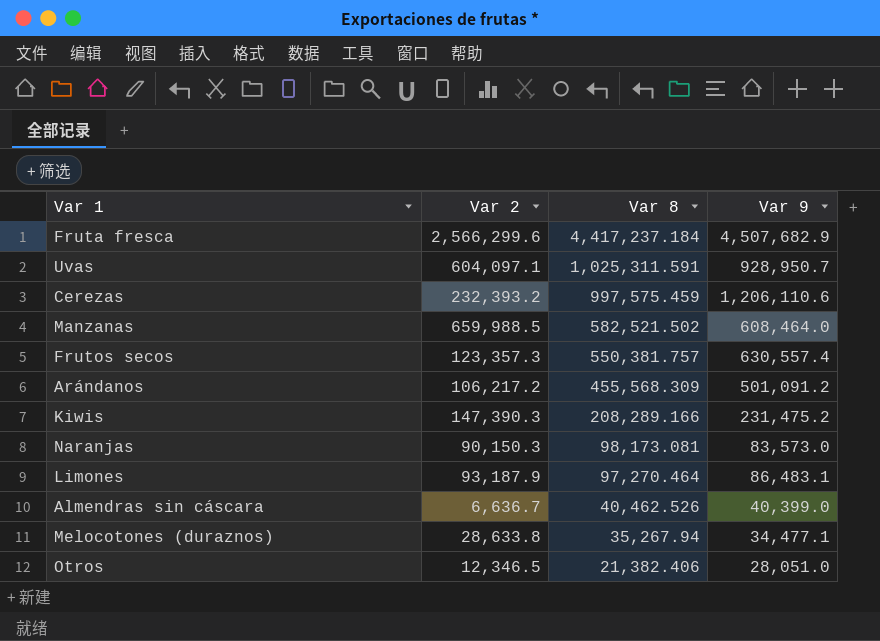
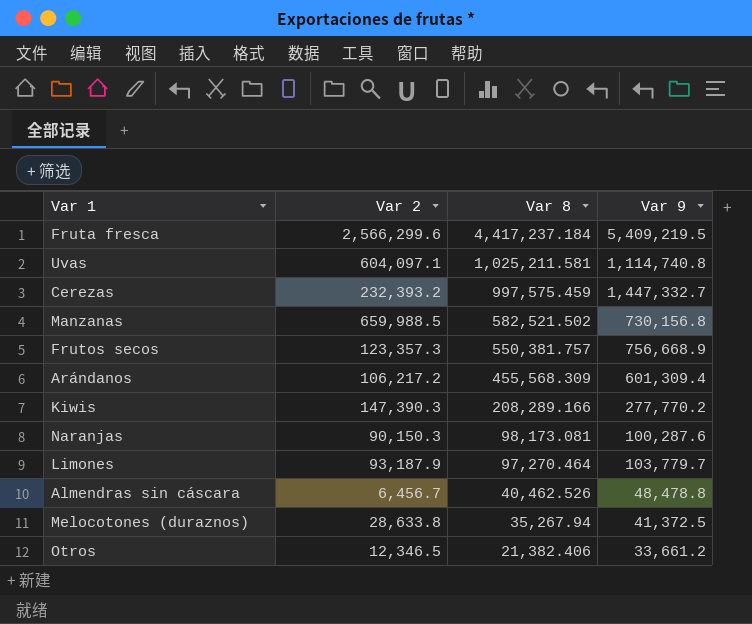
Fruta fresca | Var 9: 4,507,682.9 -> 5,409,219.5
Uvas | Var 8: 1,025,311.591 -> 1,025,211.581
Uvas | Var 9: 928,950.7 -> 1,114,740.8
Cerezas | Var 9: 1,206,110.6 -> 1,447,332.7
Manzanas | Var 9: 608,464.0 -> 730,156.8
Frutos secos | Var 9: 630,557.4 -> 756,668.9
Arándanos | Var 9: 501,091.2 -> 601,309.4
Kiwis | Var 9: 231,475.2 -> 277,770.2
Naranjas | Var 9: 83,573.0 -> 100,287.6
Limones | Var 9: 86,483.1 -> 103,779.7
Almendras sin cáscara | Var 2: 6,636.7 -> 6,456.7
Almendras sin cáscara | Var 9: 40,399.0 -> 48,478.8
Melocotones (duraznos) | Var 9: 34,477.1 -> 41,372.5
Otros | Var 9: 28,051.0 -> 33,661.2

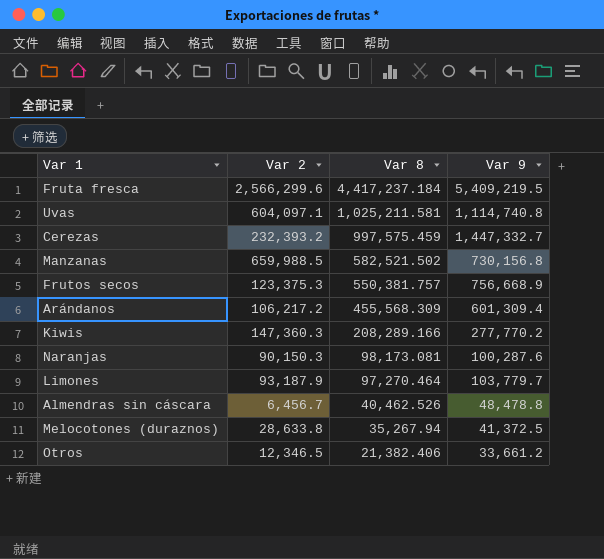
Frutos secos | Var 2: 123,357.3 -> 123,375.3
Kiwis | Var 2: 147,390.3 -> 147,360.3

